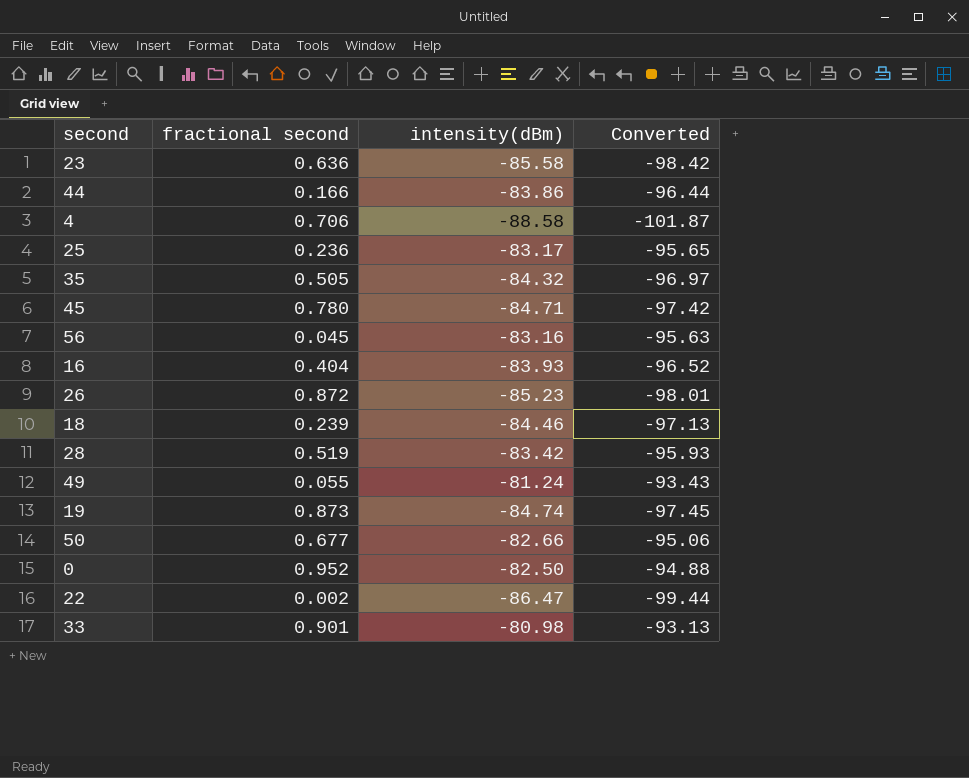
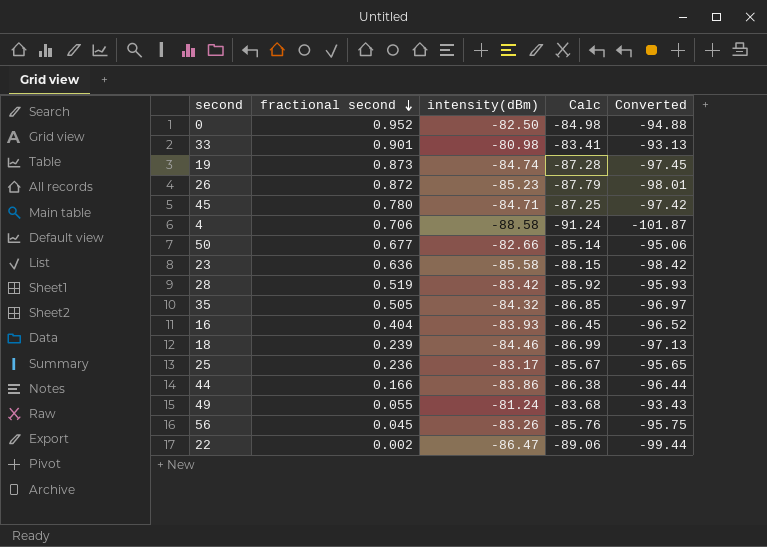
row order: none -> fractional second descending
column Calc | formula: none -> [intensity(dBm)] * 1.03
56 | intensity(dBm): -83.16 -> -83.26
56 | Converted: -95.63 -> -95.75

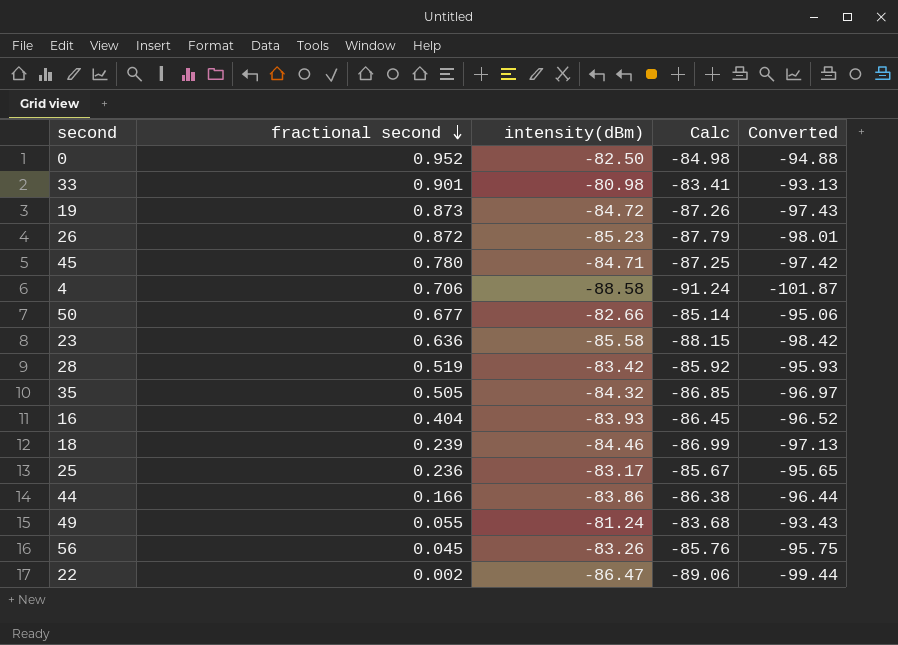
19 | intensity(dBm): -84.74 -> -84.72
19 | Calc: -87.28 -> -87.26
19 | Converted: -97.45 -> -97.43

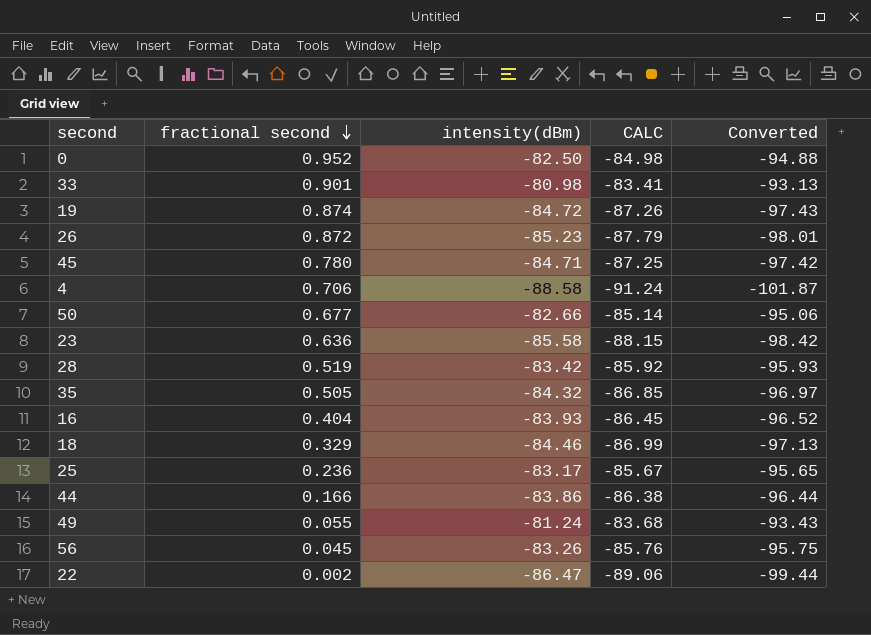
column name: Calc -> CALC
19 | fractional second: 0.873 -> 0.874
18 | fractional second: 0.239 -> 0.329

